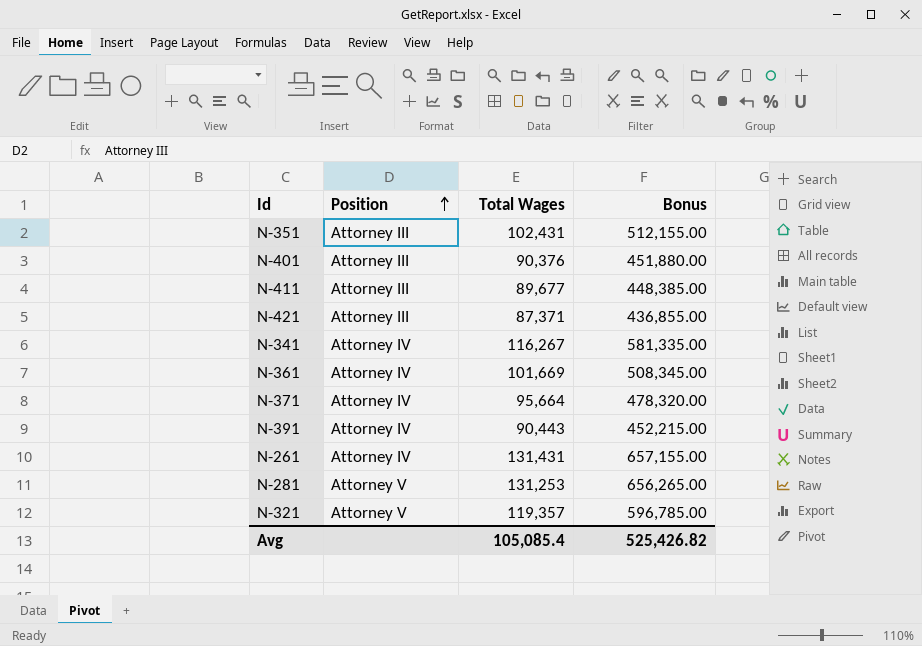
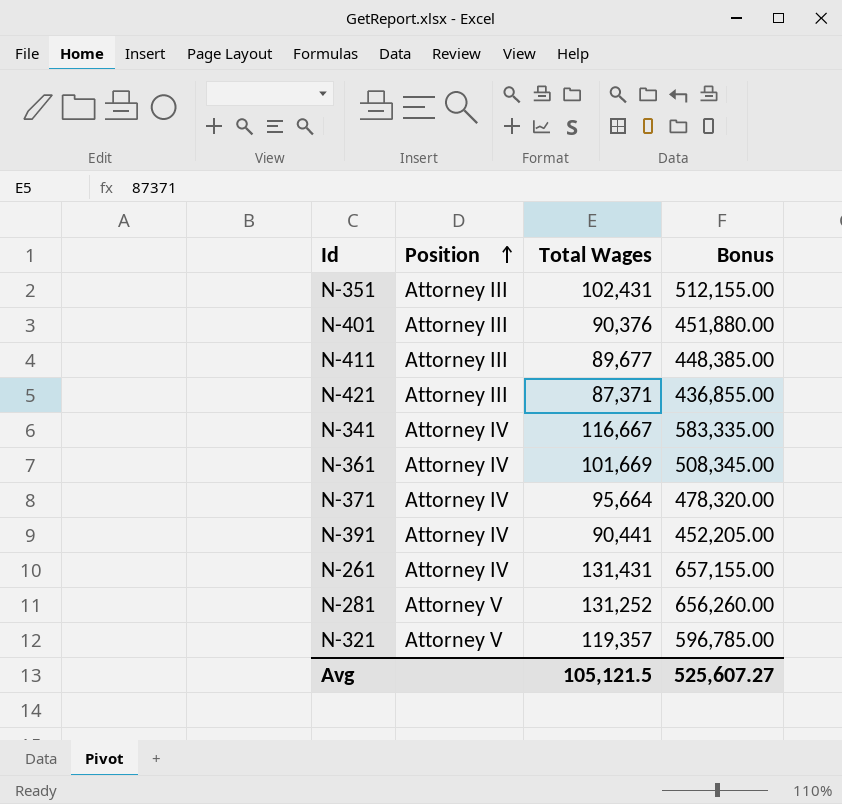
N-341 | Total Wages: 116,267 -> 116,667
N-341 | Bonus: 581,335.00 -> 583,335.00
N-391 | Total Wages: 90,443 -> 90,441
N-391 | Bonus: 452,215.00 -> 452,205.00
N-281 | Total Wages: 131,253 -> 131,252
N-281 | Bonus: 656,265.00 -> 656,260.00
Avg | Total Wages: 105,085.4 -> 105,121.5
Avg | Bonus: 525,426.82 -> 525,607.27

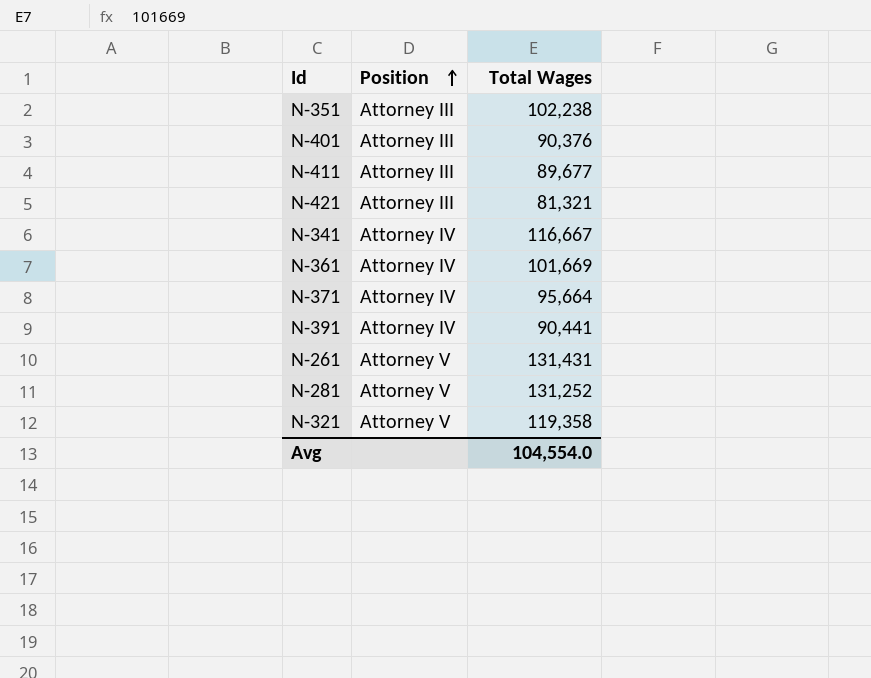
column Bonus | formula: [Total Wages] * 5 -> none
N-351 | Total Wages: 102,431 -> 102,238
N-421 | Total Wages: 87,371 -> 81,321
N-261 | Position: Attorney IV -> Attorney V
N-321 | Total Wages: 119,357 -> 119,358
Avg | Total Wages: 105,121.5 -> 104,554.0

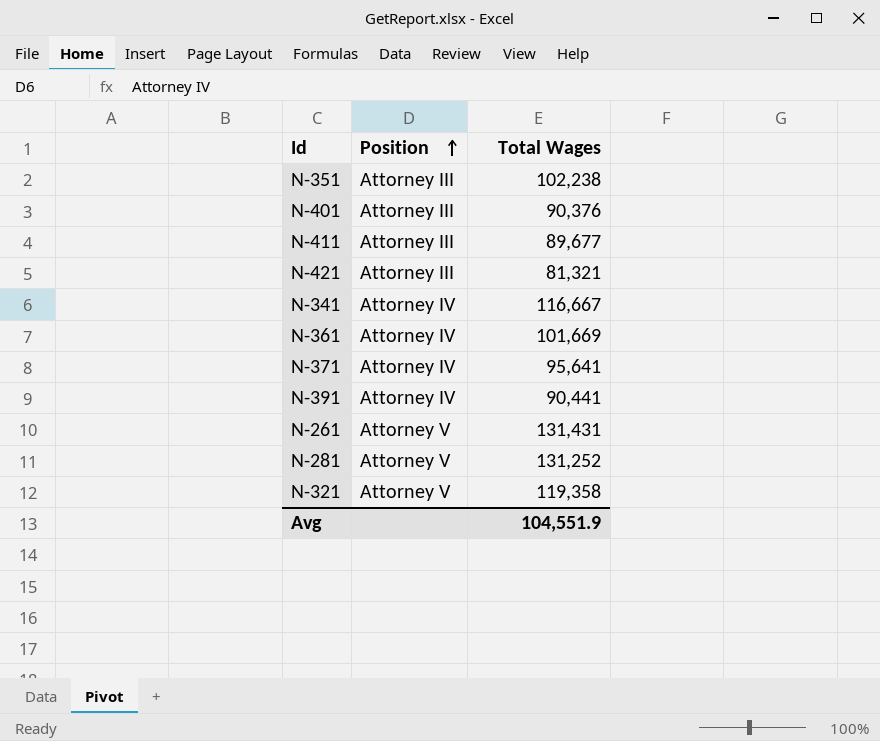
N-371 | Total Wages: 95,664 -> 95,641
Avg | Total Wages: 104,554.0 -> 104,551.9

